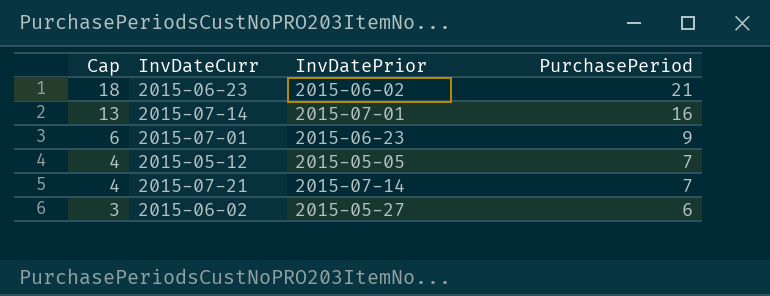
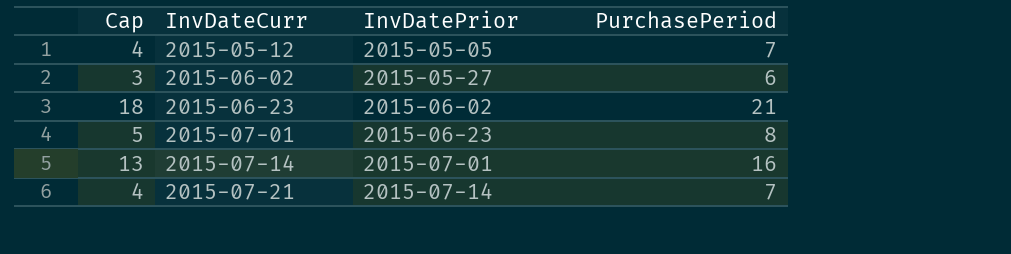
row order: Cap descending -> InvDateCurr ascending
2015-07-01 | Cap: 6 -> 5
2015-07-01 | PurchasePeriod: 9 -> 8

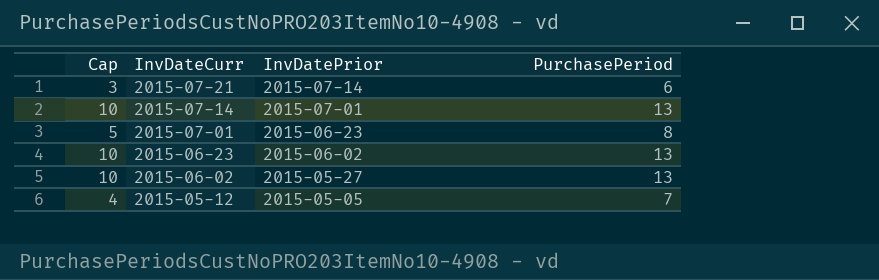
row order: InvDateCurr ascending -> InvDateCurr descending
2015-07-21 | Cap: 4 -> 3
2015-07-21 | PurchasePeriod: 7 -> 6
2015-07-14 | Cap: 13 -> 10
2015-07-14 | PurchasePeriod: 16 -> 13
2015-06-23 | Cap: 18 -> 10
2015-06-23 | PurchasePeriod: 21 -> 13
2015-06-02 | Cap: 3 -> 10
2015-06-02 | PurchasePeriod: 6 -> 13

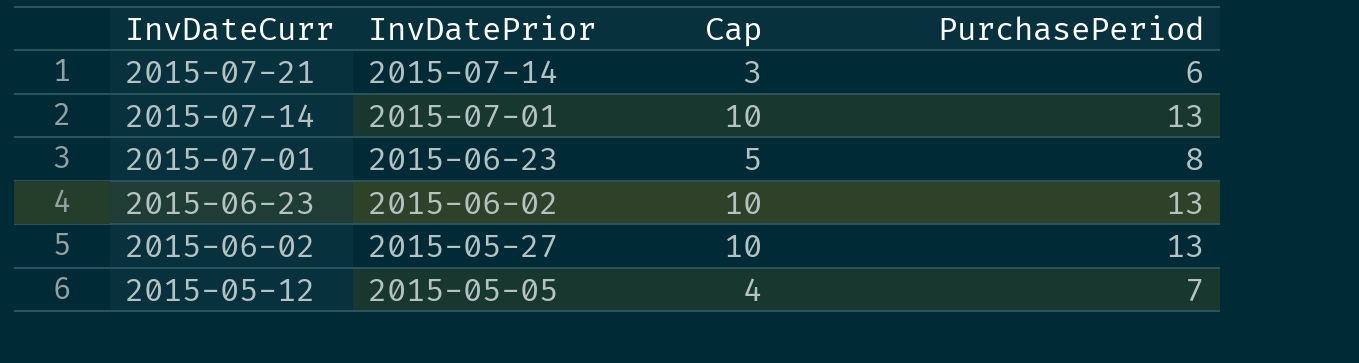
column Cap | position: 1 -> 3

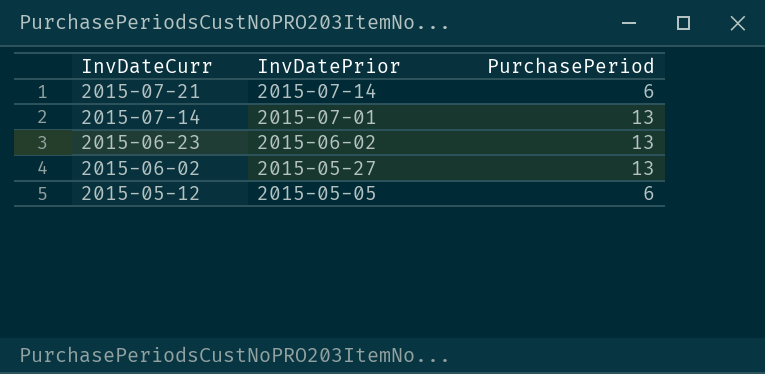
column Cap | formula: [PurchasePeriod] - 3 -> none
row 2015-07-01: 2015-06-23 | 5 | 8 -> none
2015-05-12 | PurchasePeriod: 7 -> 6

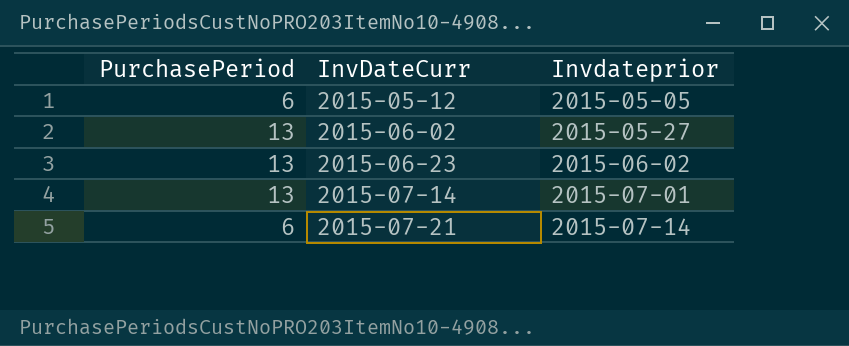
row order: InvDateCurr descending -> InvDateCurr ascending
column PurchasePeriod | position: 3 -> 1
column name: InvDatePrior -> Invdateprior

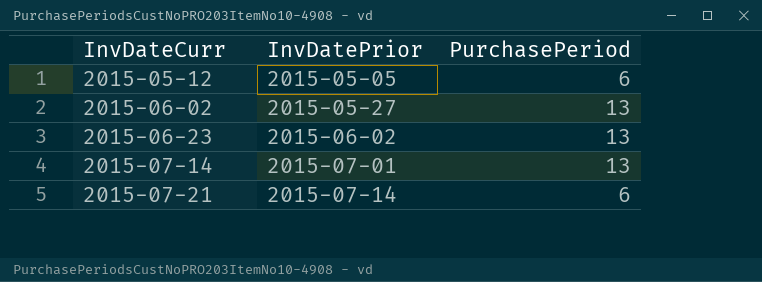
column name: Invdateprior -> InvDatePrior
column PurchasePeriod | position: 1 -> 3

